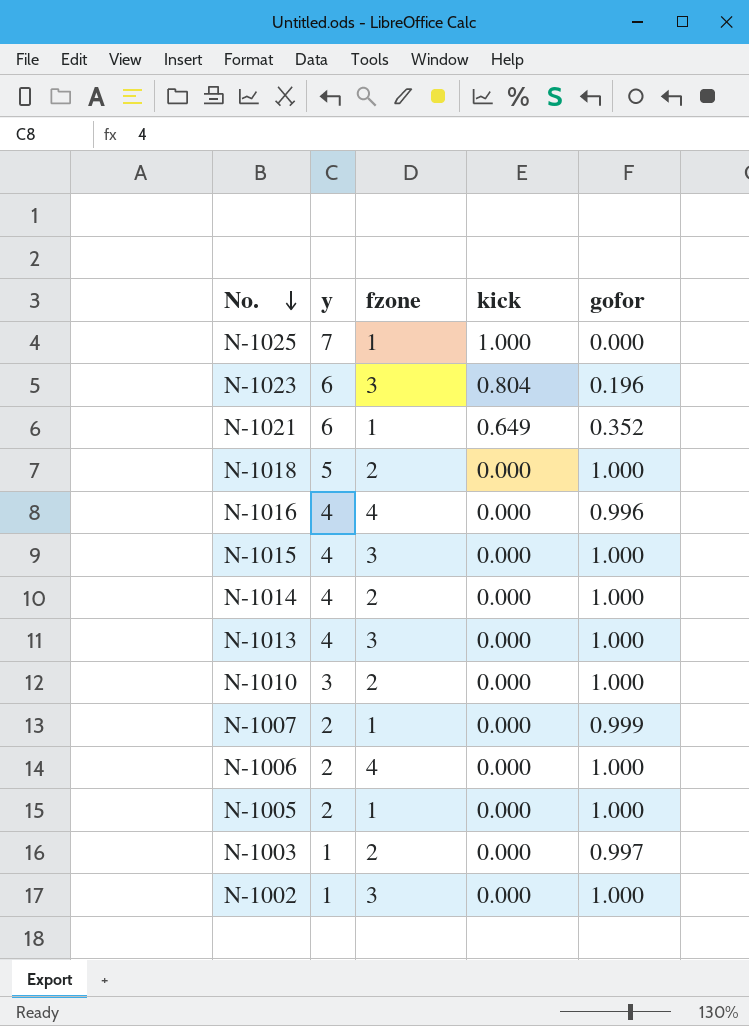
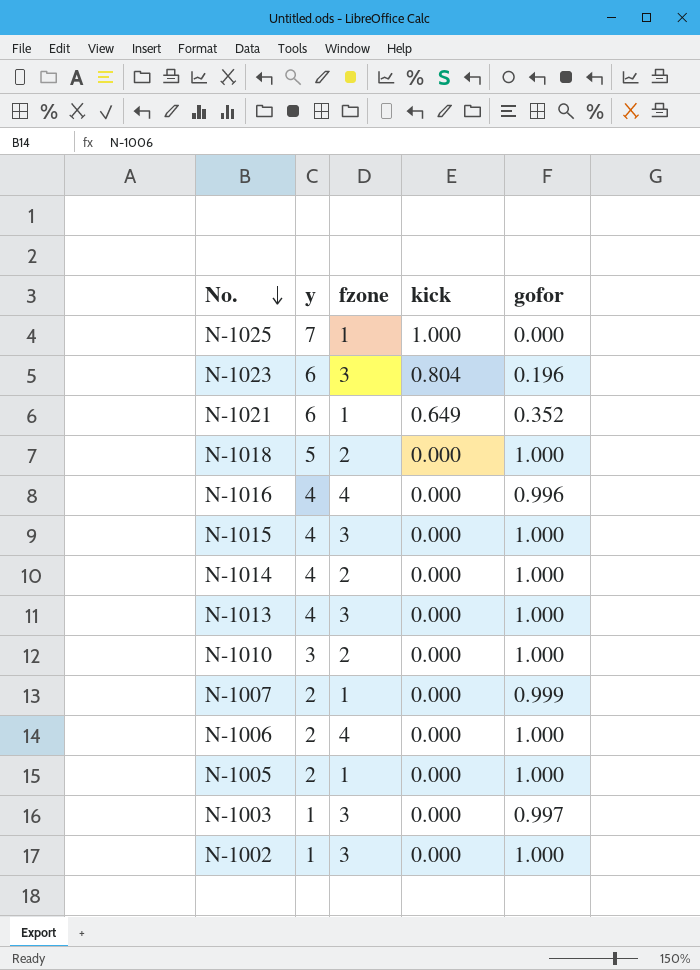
N-1003 | fzone: 2 -> 3

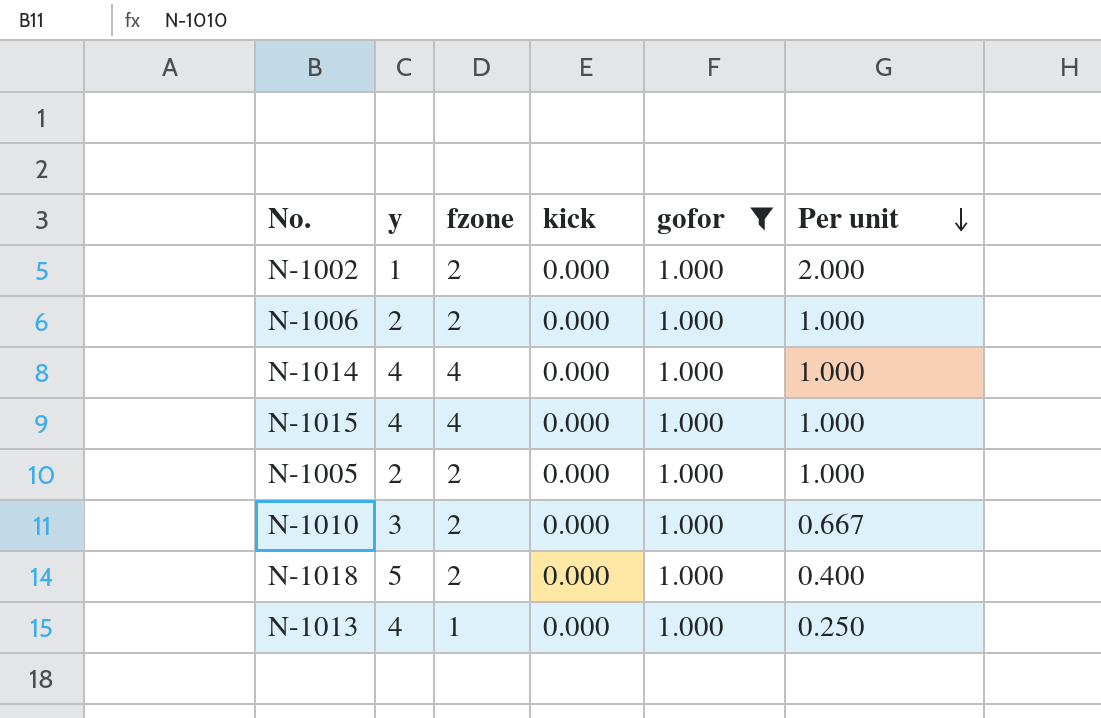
filter: none -> gofor = 1.000
row order: No. descending -> Per unit descending
column Per unit | formula: none -> [fzone] / [y]
N-1002 | fzone: 3 -> 2
N-1006 | fzone: 4 -> 2
N-1014 | fzone: 2 -> 4
N-1015 | fzone: 3 -> 4
N-1005 | fzone: 1 -> 2
N-1013 | fzone: 3 -> 1

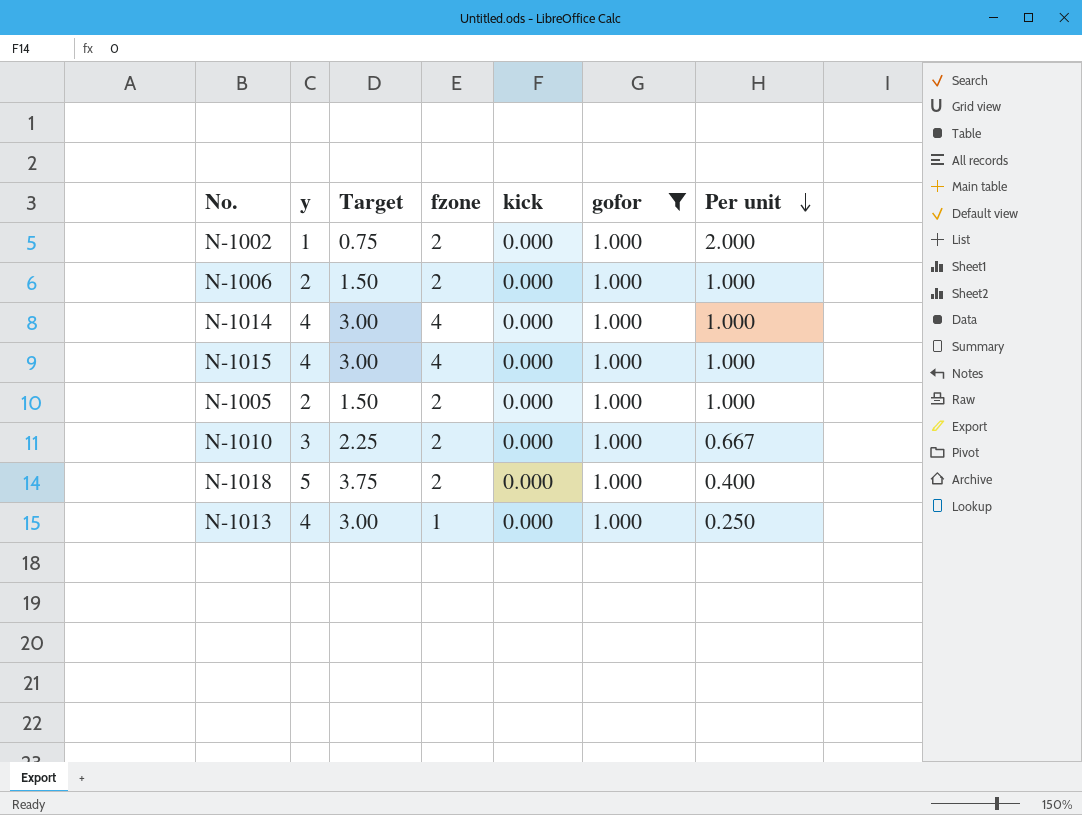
column Target | formula: none -> [y] * 0.75

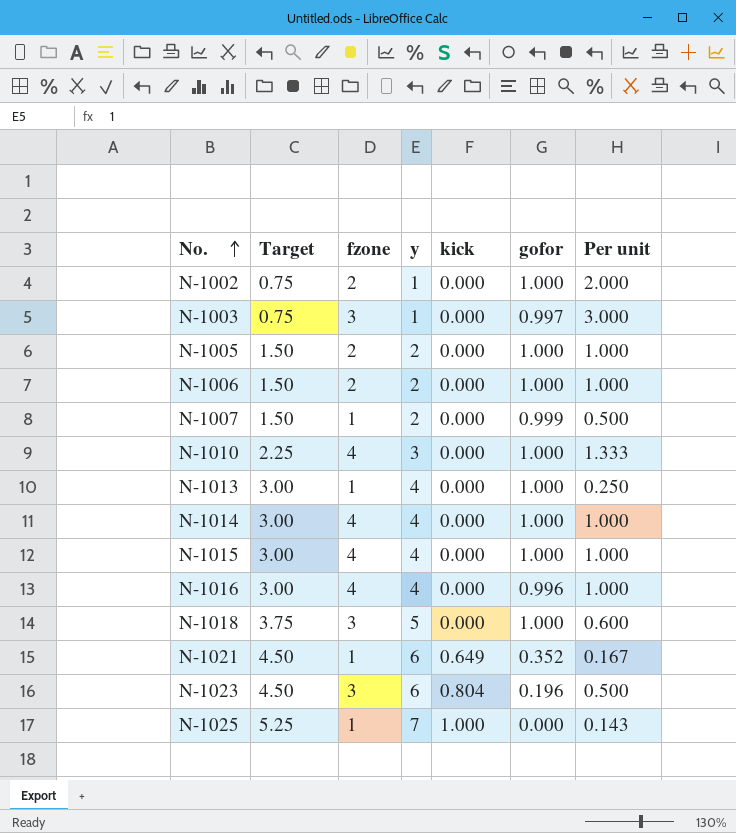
filter: gofor = 1.000 -> none
row order: Per unit descending -> No. ascending
column y | position: 2 -> 4
N-1010 | fzone: 2 -> 4
N-1010 | Per unit: 0.667 -> 1.333
N-1018 | fzone: 2 -> 3
N-1018 | Per unit: 0.400 -> 0.600

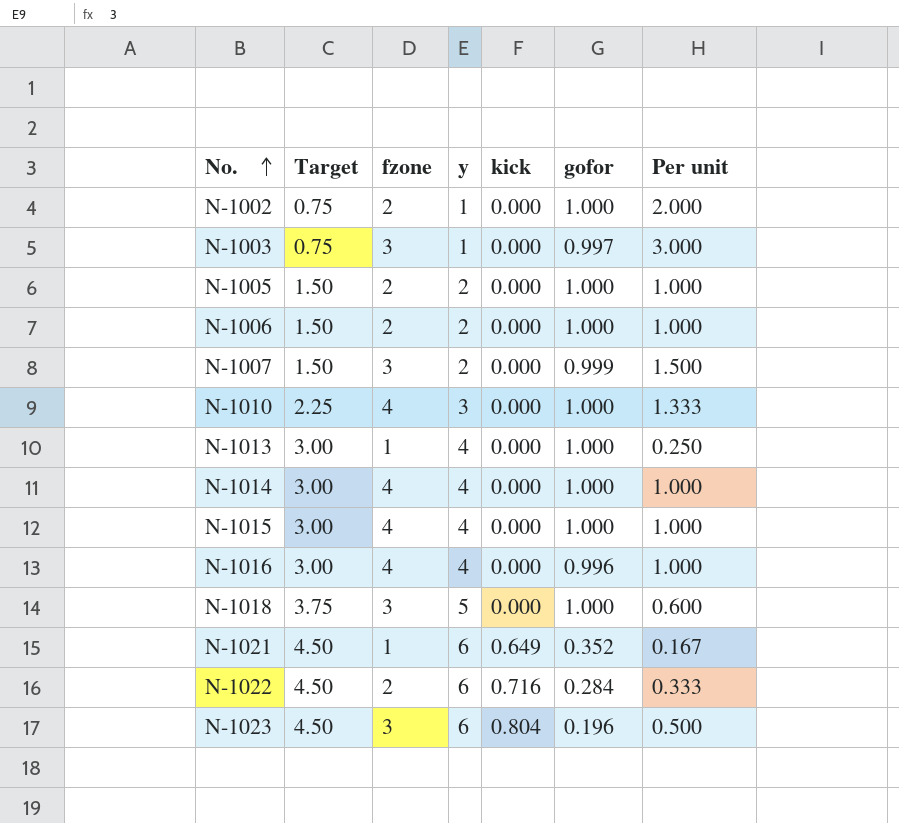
row N-1025: 5.25 | 1 | 7 | 1.000 | 0.000 | 0.143 -> none
N-1007 | fzone: 1 -> 3
N-1007 | Per unit: 0.500 -> 1.500
row N-1022: none -> 4.50 | 2 | 6 | 0.716 | 0.284 | 0.333

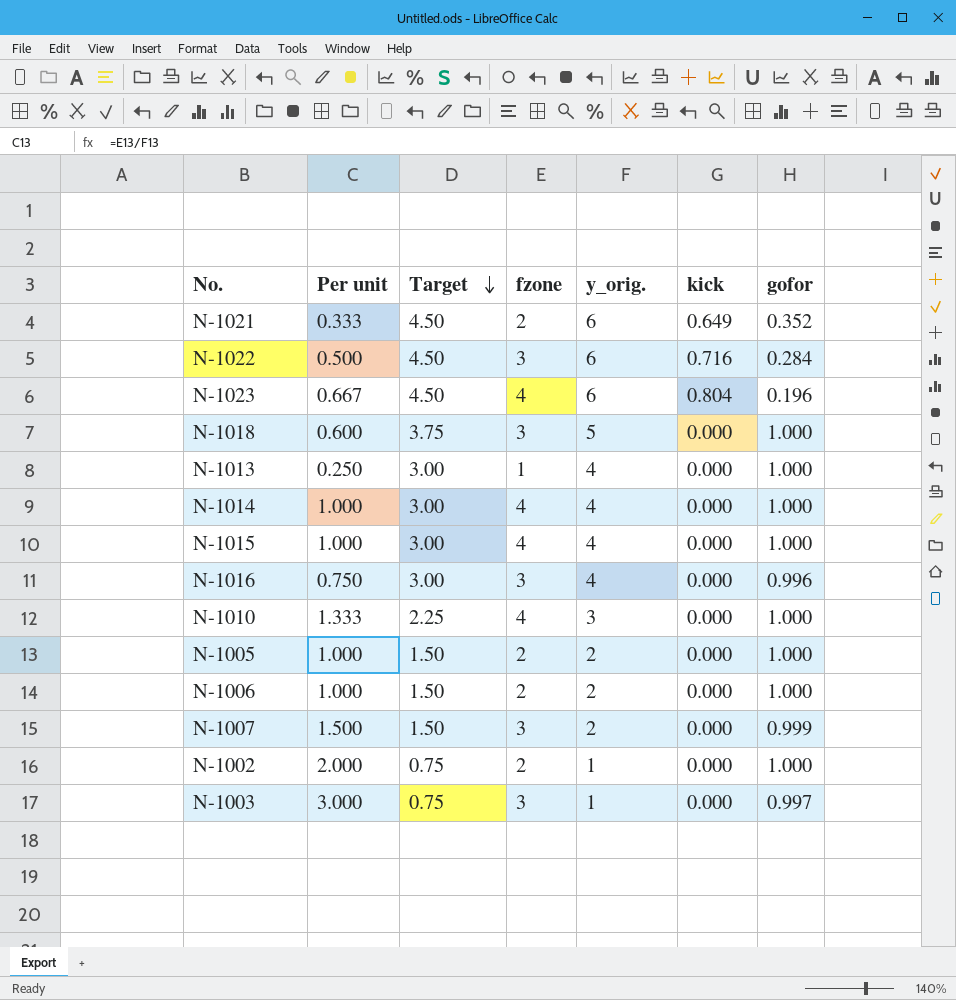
row order: No. ascending -> Target descending
column Per unit | position: 7 -> 2
column name: y -> y_orig.
N-1021 | Per unit: 0.167 -> 0.333
N-1021 | fzone: 1 -> 2
N-1022 | Per unit: 0.333 -> 0.500
N-1022 | fzone: 2 -> 3
N-1023 | Per unit: 0.500 -> 0.667
N-1023 | fzone: 3 -> 4
N-1016 | Per unit: 1.000 -> 0.750
N-1016 | fzone: 4 -> 3

